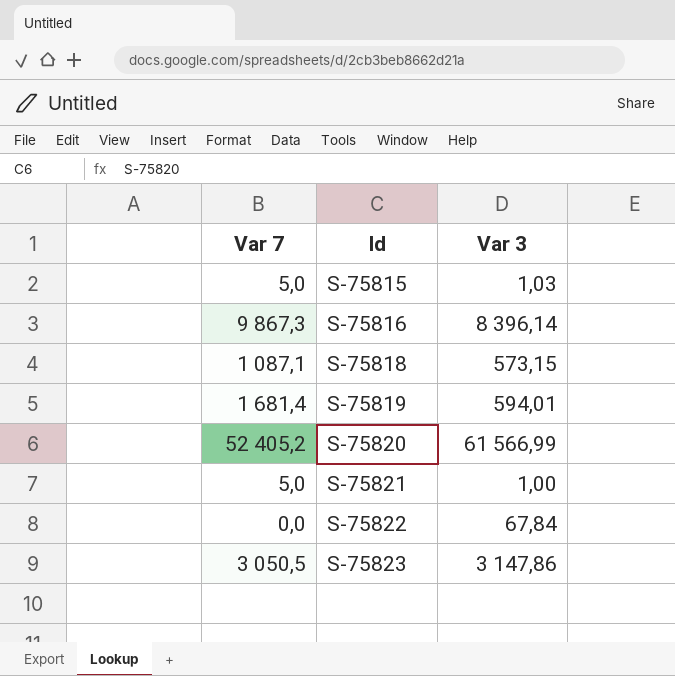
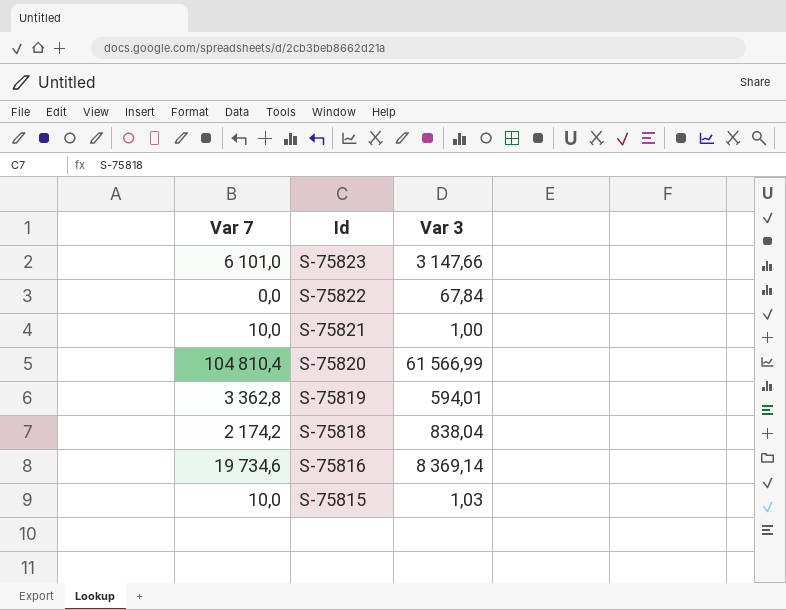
row order: Id ascending -> Id descending
S-75823 | Var 7: 3 050,5 -> 6 101,0
S-75823 | Var 3: 3 147,86 -> 3 147,66
S-75821 | Var 7: 5,0 -> 10,0
S-75820 | Var 7: 52 405,2 -> 104 810,4
S-75819 | Var 7: 1 681,4 -> 3 362,8
S-75818 | Var 7: 1 087,1 -> 2 174,2
S-75818 | Var 3: 573,15 -> 838,04
S-75816 | Var 7: 9 867,3 -> 19 734,6
S-75816 | Var 3: 8 396,14 -> 8 369,14
S-75815 | Var 7: 5,0 -> 10,0

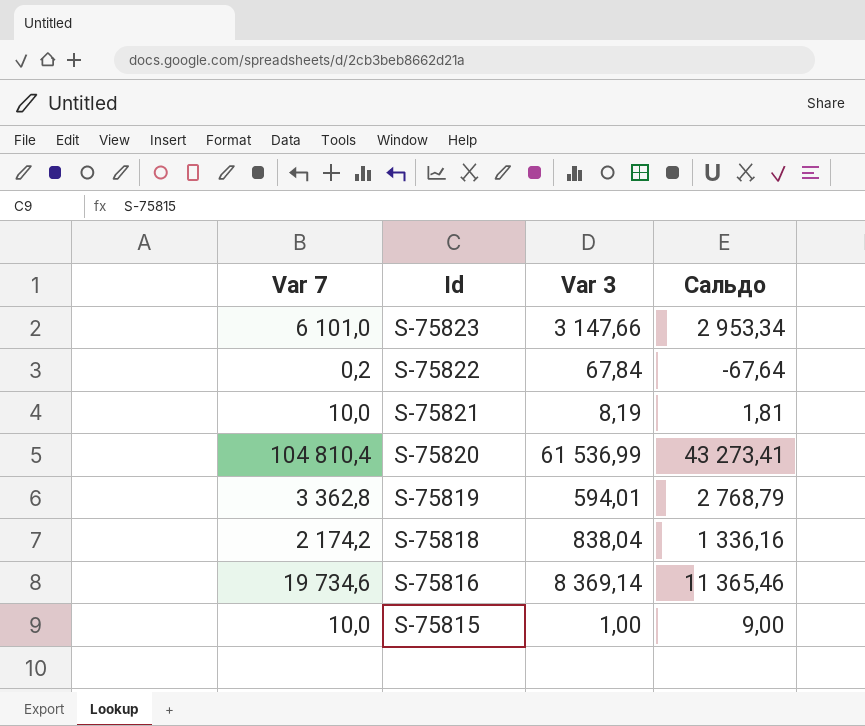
column Сальдо | formula: none -> [Var 7] - [Var 3]
S-75822 | Var 7: 0,0 -> 0,2
S-75821 | Var 3: 1,00 -> 8,19
S-75820 | Var 3: 61 566,99 -> 61 536,99
S-75815 | Var 3: 1,03 -> 1,00

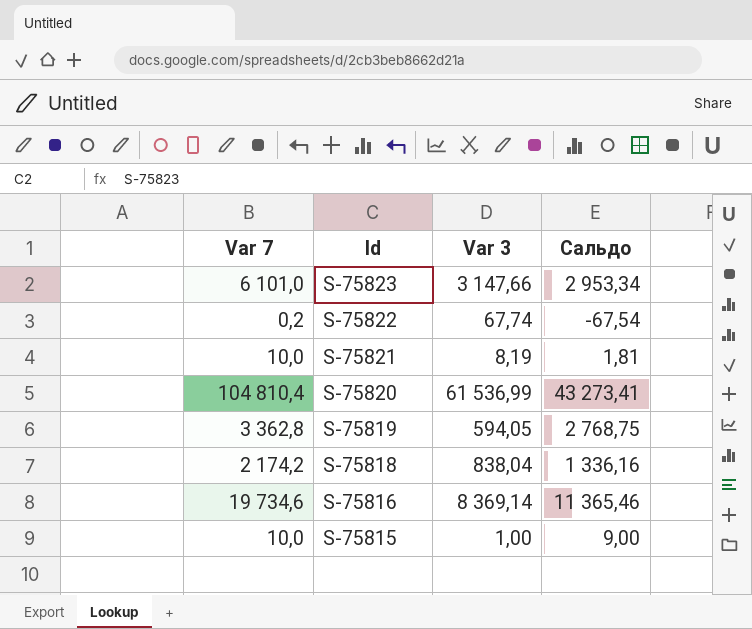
S-75822 | Var 3: 67,84 -> 67,74
S-75822 | Сальдо: -67,64 -> -67,54
S-75819 | Var 3: 594,01 -> 594,05
S-75819 | Сальдо: 2 768,79 -> 2 768,75

